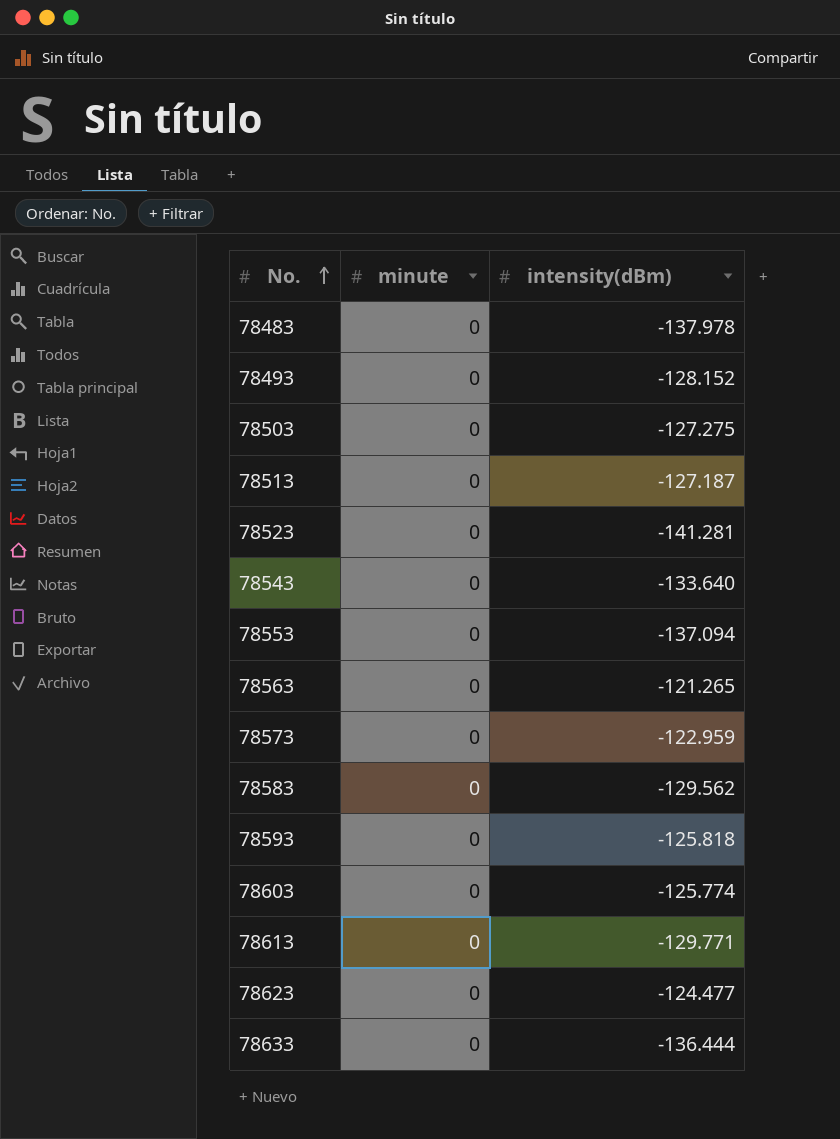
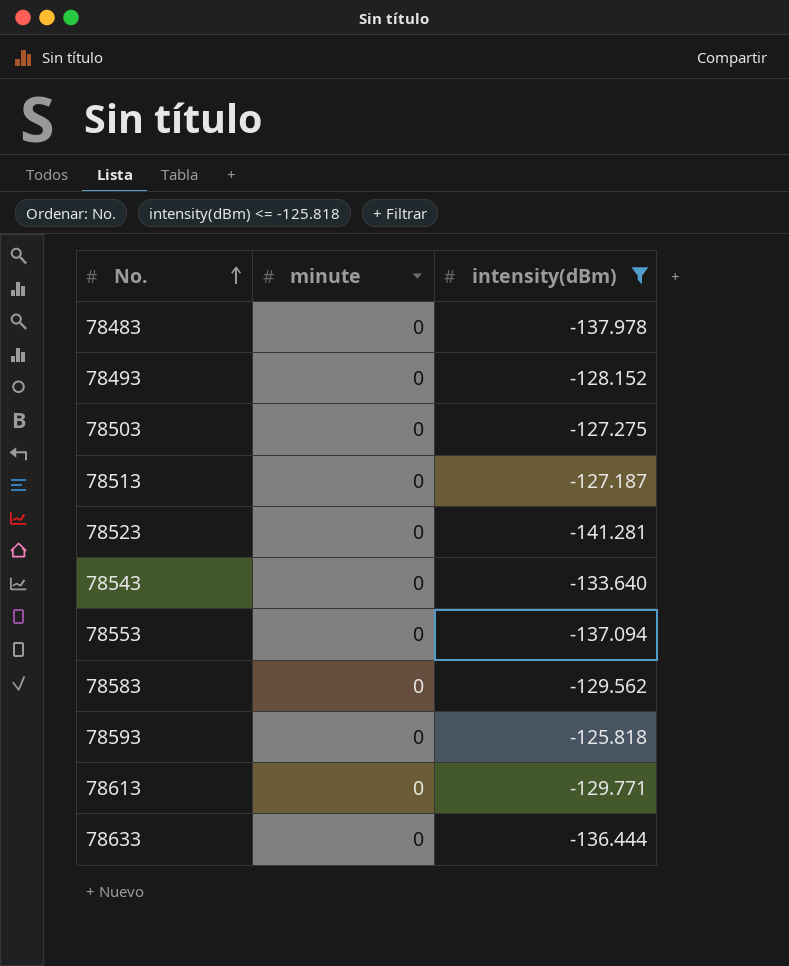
filter: none -> intensity(dBm) <= -125.818

